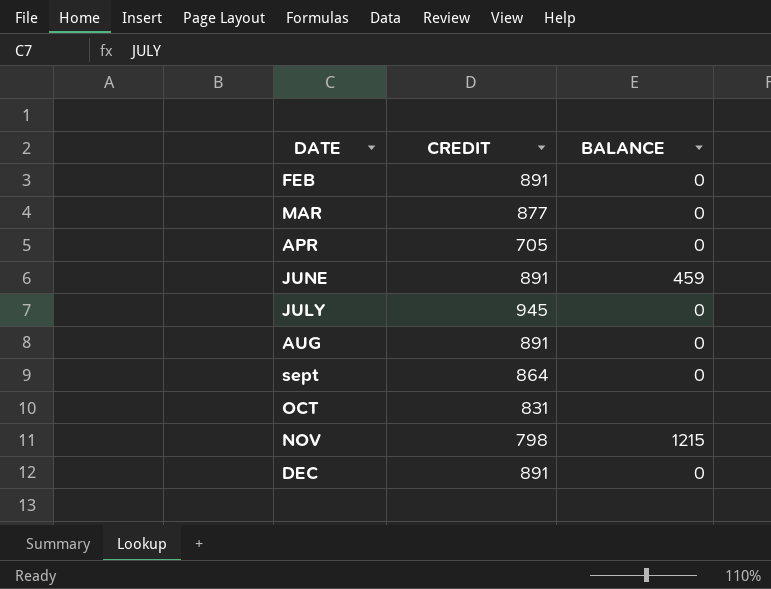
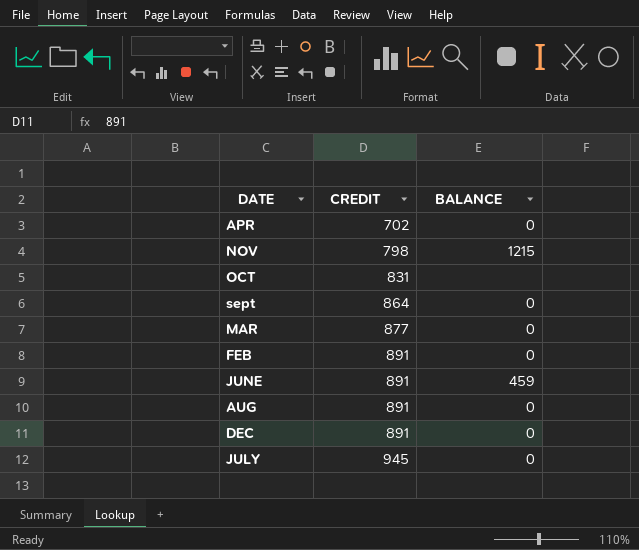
row order: DATE ascending -> CREDIT ascending
APR | CREDIT: 705 -> 702

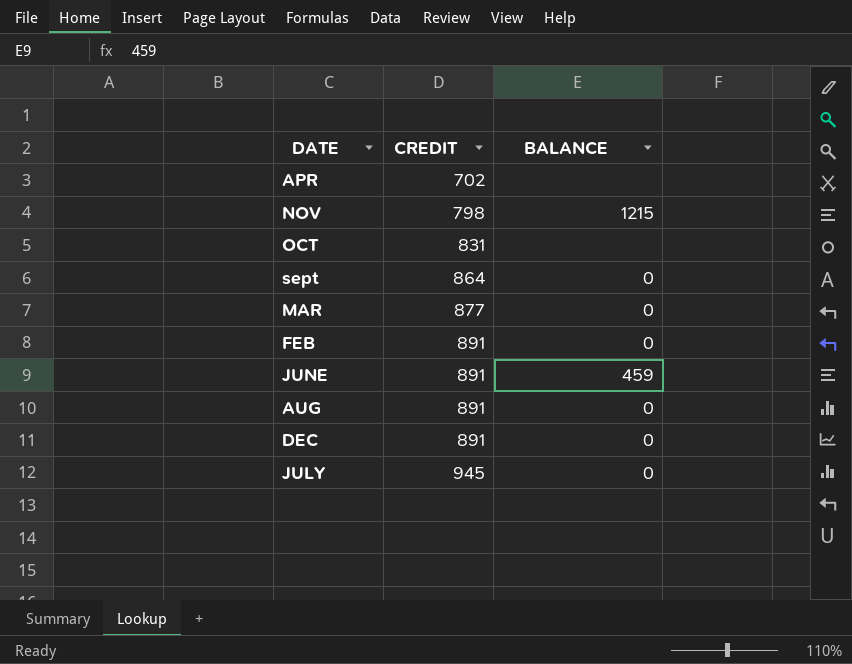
APR | BALANCE: 0 -> none

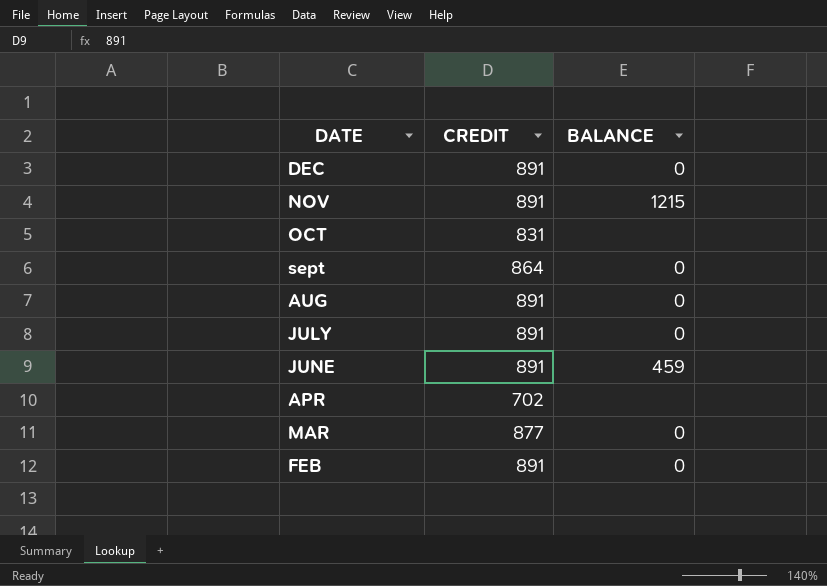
row order: CREDIT ascending -> DATE descending
NOV | CREDIT: 798 -> 891
JULY | CREDIT: 945 -> 891

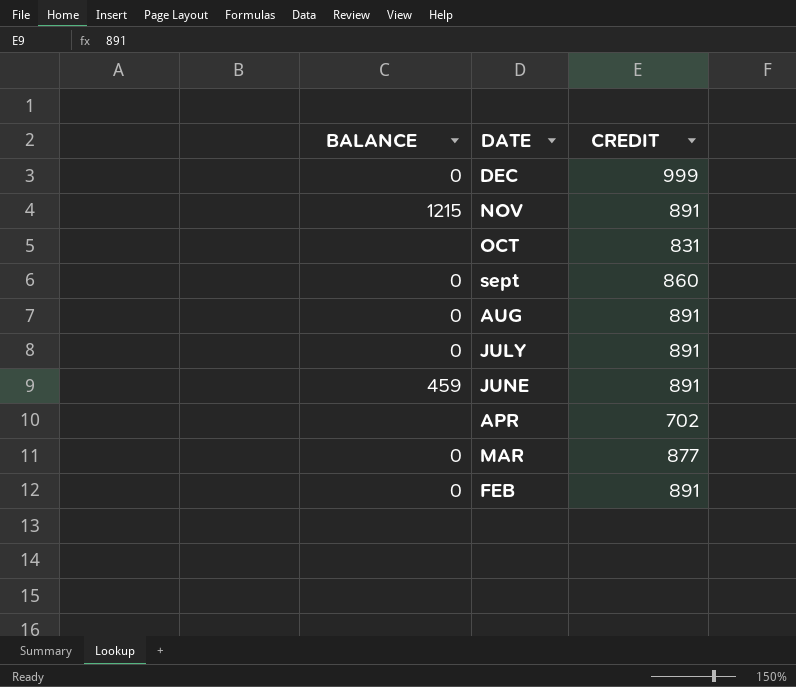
column BALANCE | position: 3 -> 1
DEC | CREDIT: 891 -> 999
sept | CREDIT: 864 -> 860

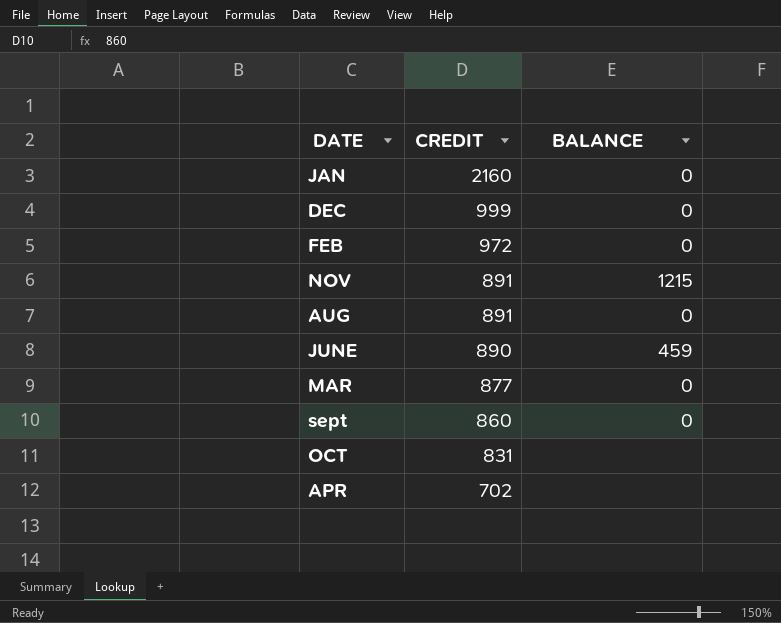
row order: DATE descending -> CREDIT descending
column BALANCE | position: 1 -> 3
row JULY: 0 | 891 -> none
row JAN: none -> 2160 | 0
FEB | CREDIT: 891 -> 972
JUNE | CREDIT: 891 -> 890

